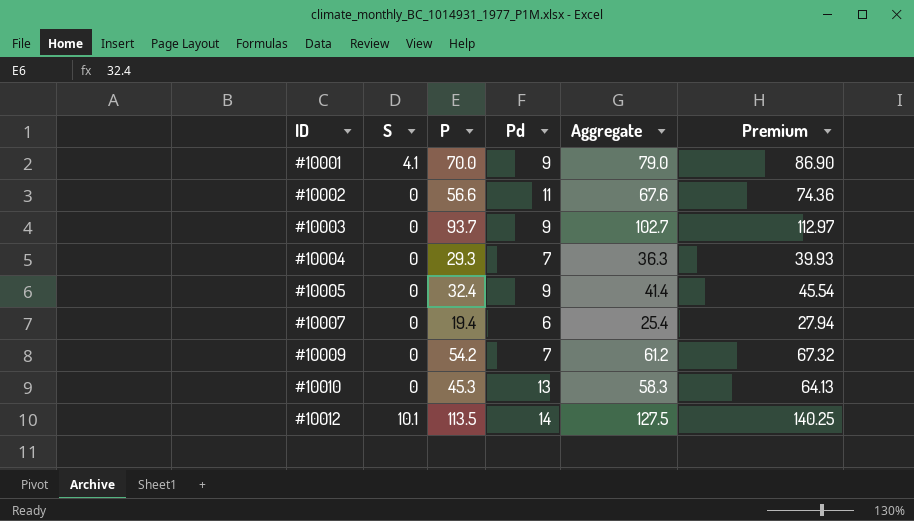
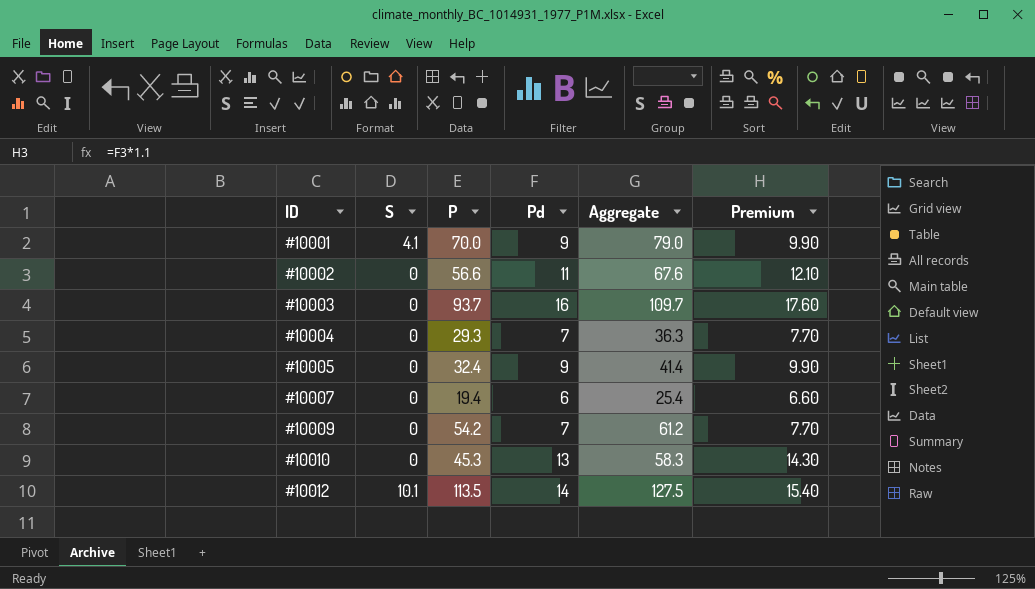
column Premium | formula: [Aggregate] * 1.1 -> [Pd] * 1.1
#10003 | Pd: 9 -> 16
#10003 | Aggregate: 102.7 -> 109.7

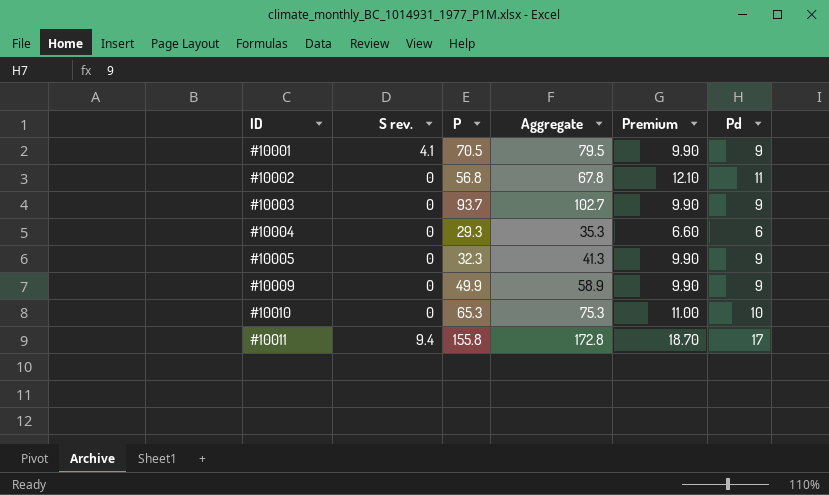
column name: S -> S rev.
column Pd | position: 4 -> 6
row #10007: 0 | 19.4 | 6 | 25.4 | 6.60 -> none
row #10012: 10.1 | 113.5 | 14 | 127.5 | 15.40 -> none
#10001 | P: 70.0 -> 70.5
#10001 | Aggregate: 79.0 -> 79.5
#10002 | P: 56.6 -> 56.8
#10002 | Aggregate: 67.6 -> 67.8
#10003 | Aggregate: 109.7 -> 102.7
#10003 | Premium: 17.60 -> 9.90
#10003 | Pd: 16 -> 9
#10004 | Aggregate: 36.3 -> 35.3
#10004 | Premium: 7.70 -> 6.60
#10004 | Pd: 7 -> 6
#10005 | P: 32.4 -> 32.3
#10005 | Aggregate: 41.4 -> 41.3
#10009 | P: 54.2 -> 49.9
#10009 | Aggregate: 61.2 -> 58.9
#10009 | Premium: 7.70 -> 9.90
#10009 | Pd: 7 -> 9
#10010 | P: 45.3 -> 65.3
#10010 | Aggregate: 58.3 -> 75.3
#10010 | Premium: 14.30 -> 11.00
#10010 | Pd: 13 -> 10
row #10011: none -> 9.4 | 155.8 | 172.8 | 18.70 | 17

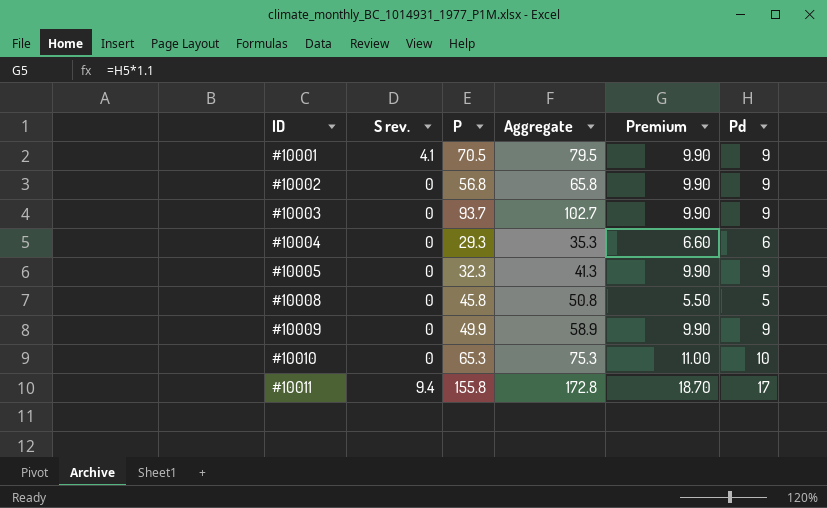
#10002 | Aggregate: 67.8 -> 65.8
#10002 | Premium: 12.10 -> 9.90
#10002 | Pd: 11 -> 9
row #10008: none -> 0 | 45.8 | 50.8 | 5.50 | 5

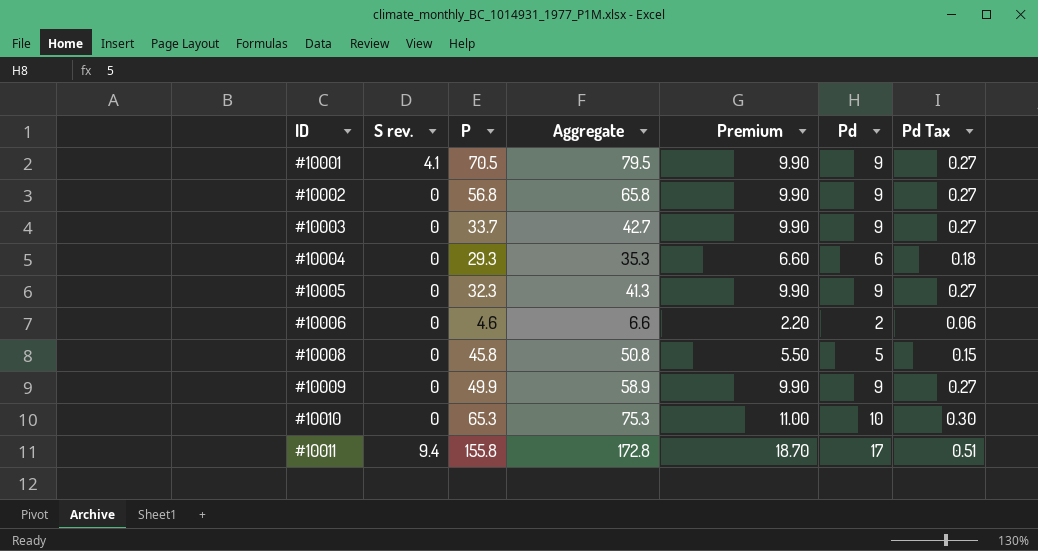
column Pd Tax | formula: none -> [Pd] * 0.03
#10003 | P: 93.7 -> 33.7
#10003 | Aggregate: 102.7 -> 42.7
row #10006: none -> 0 | 4.6 | 6.6 | 2.20 | 2 | 0.06

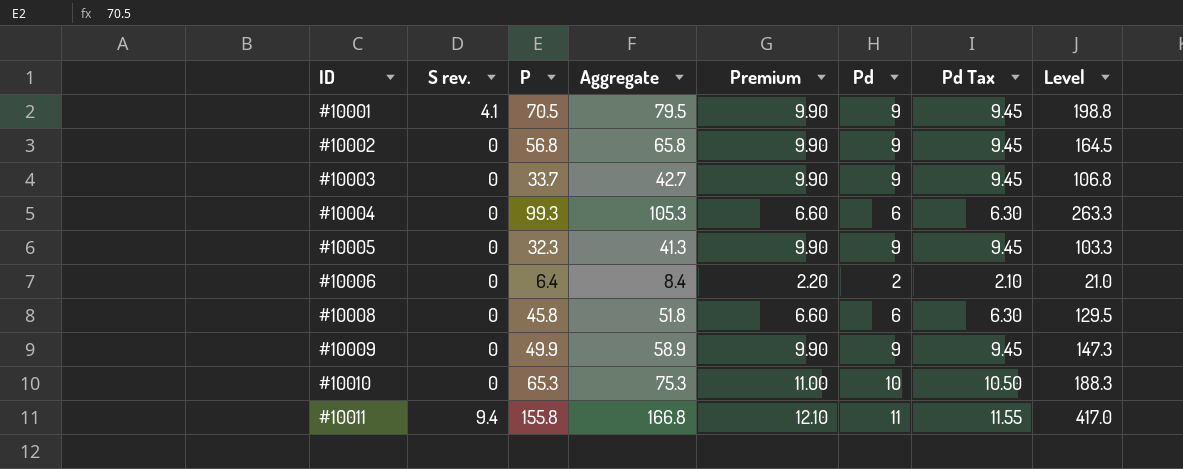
column Pd Tax | formula: [Pd] * 0.03 -> [Pd] * 1.05
column Level | formula: none -> [Aggregate] * 2.5
#10004 | P: 29.3 -> 99.3
#10004 | Aggregate: 35.3 -> 105.3
#10006 | P: 4.6 -> 6.4
#10006 | Aggregate: 6.6 -> 8.4
#10008 | Aggregate: 50.8 -> 51.8
#10008 | Premium: 5.50 -> 6.60
#10008 | Pd: 5 -> 6
#10011 | Aggregate: 172.8 -> 166.8
#10011 | Premium: 18.70 -> 12.10
#10011 | Pd: 17 -> 11

